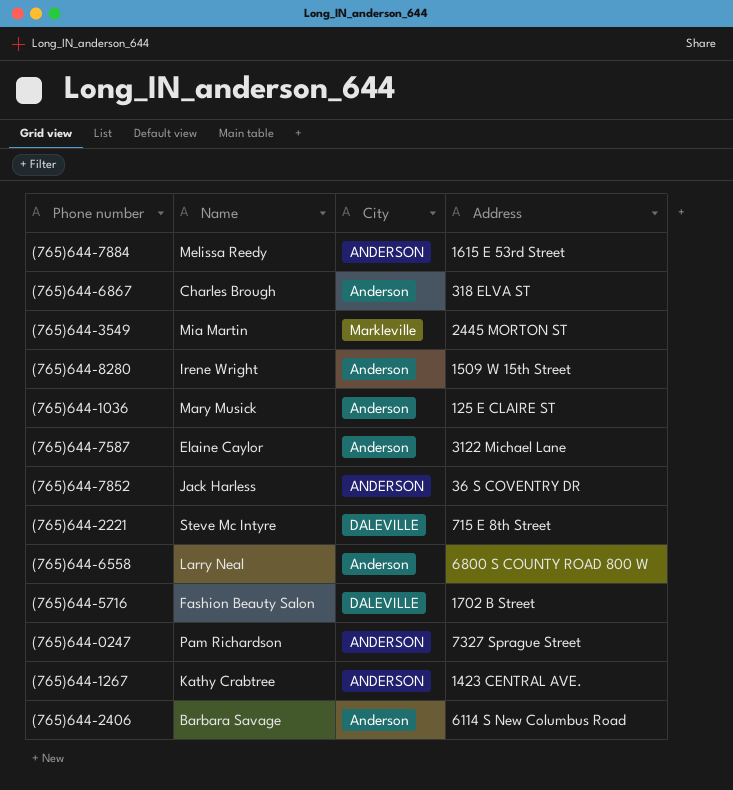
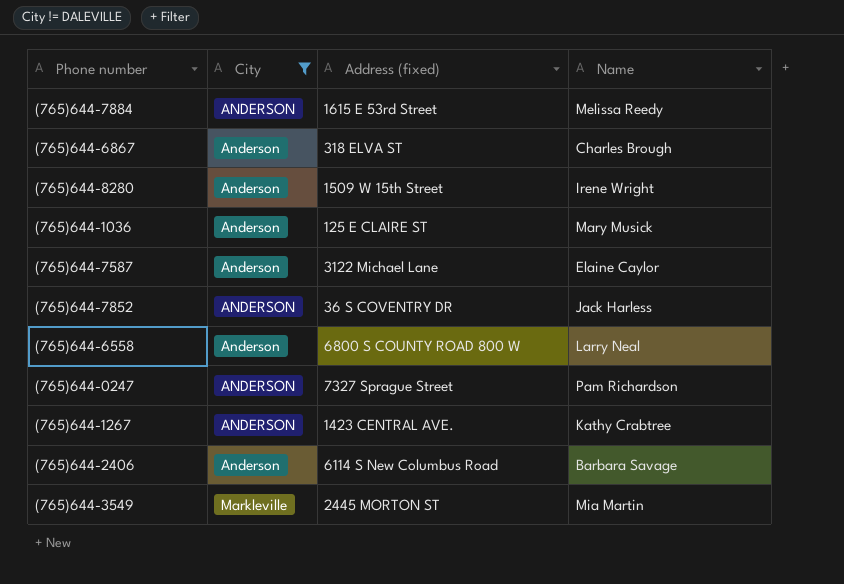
filter: none -> City != DALEVILLE
row order: none -> City ascending
column name: Address -> Address (fixed)
column Name | position: 2 -> 4

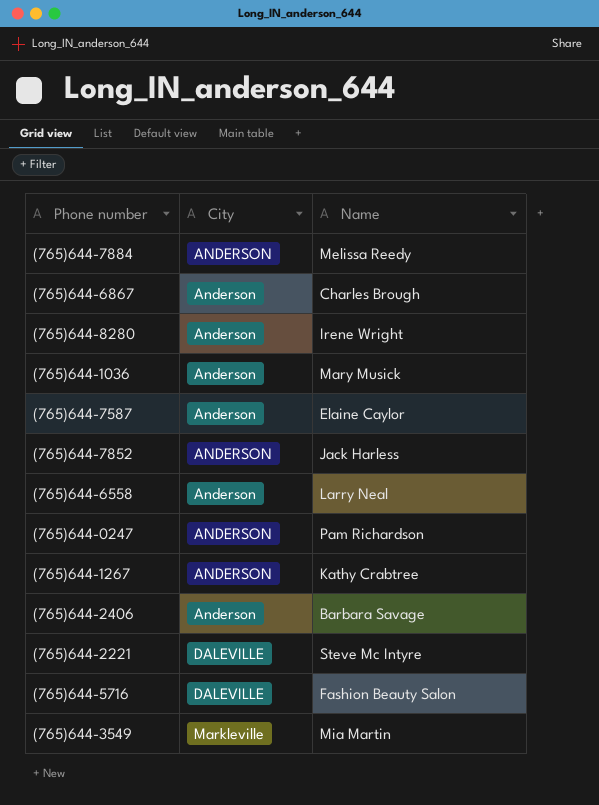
filter: City != DALEVILLE -> none
column Address (fixed) | position: 3 -> none

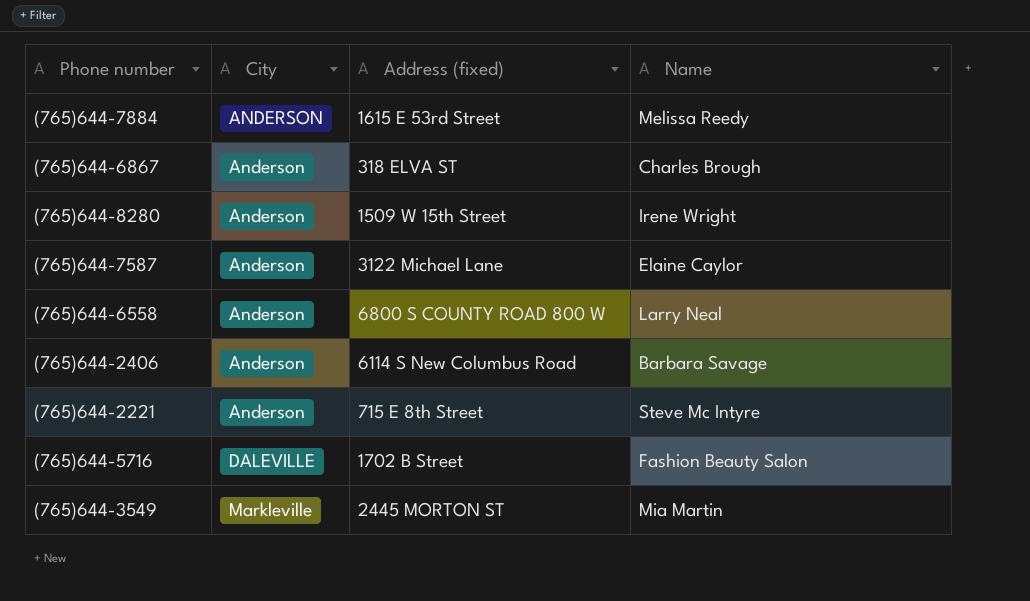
column Address (fixed) | position: none -> 3
row (765)644-1036: Anderson | Mary Musick -> none
row (765)644-7852: ANDERSON | Jack Harless -> none
row (765)644-0247: ANDERSON | Pam Richardson -> none
row (765)644-1267: ANDERSON | Kathy Crabtree -> none
(765)644-2221 | City: DALEVILLE -> Anderson

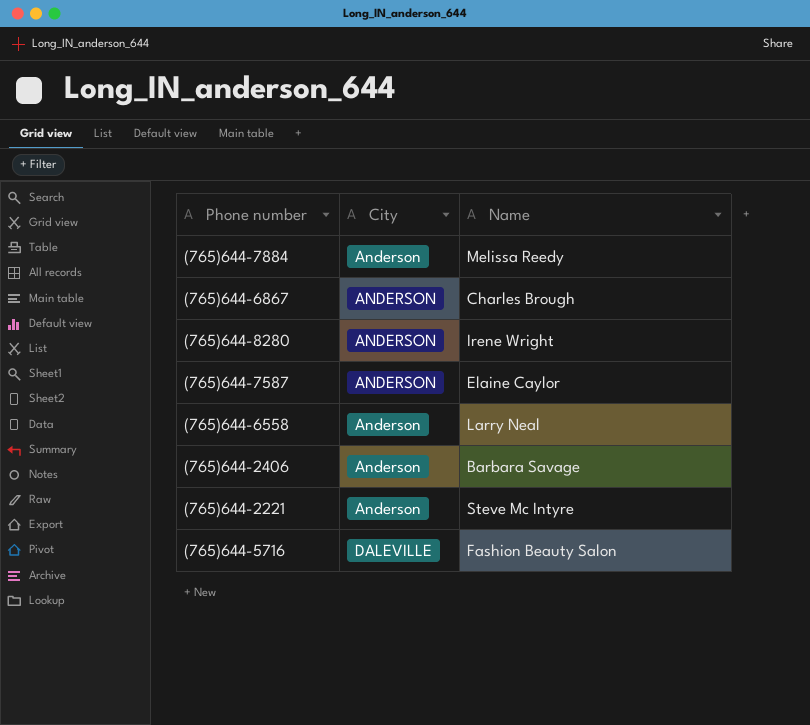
column Address (fixed) | position: 3 -> none
row (765)644-3549: Markleville | 2445 MORTON ST | Mia Martin -> none
(765)644-7884 | City: ANDERSON -> Anderson
(765)644-6867 | City: Anderson -> ANDERSON
(765)644-8280 | City: Anderson -> ANDERSON
(765)644-7587 | City: Anderson -> ANDERSON

